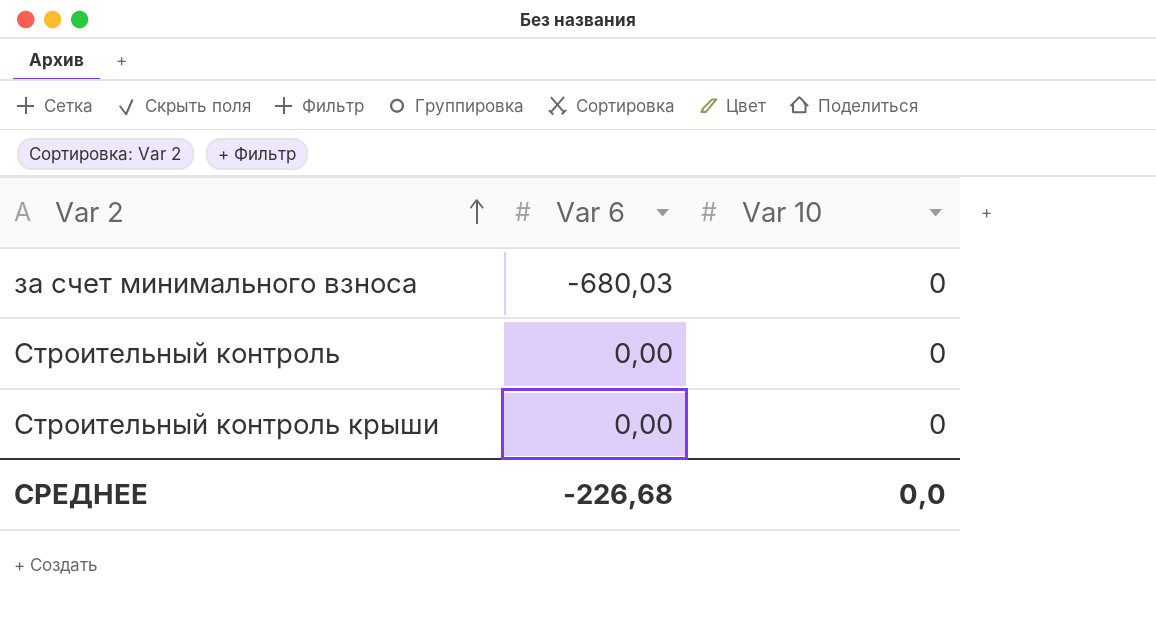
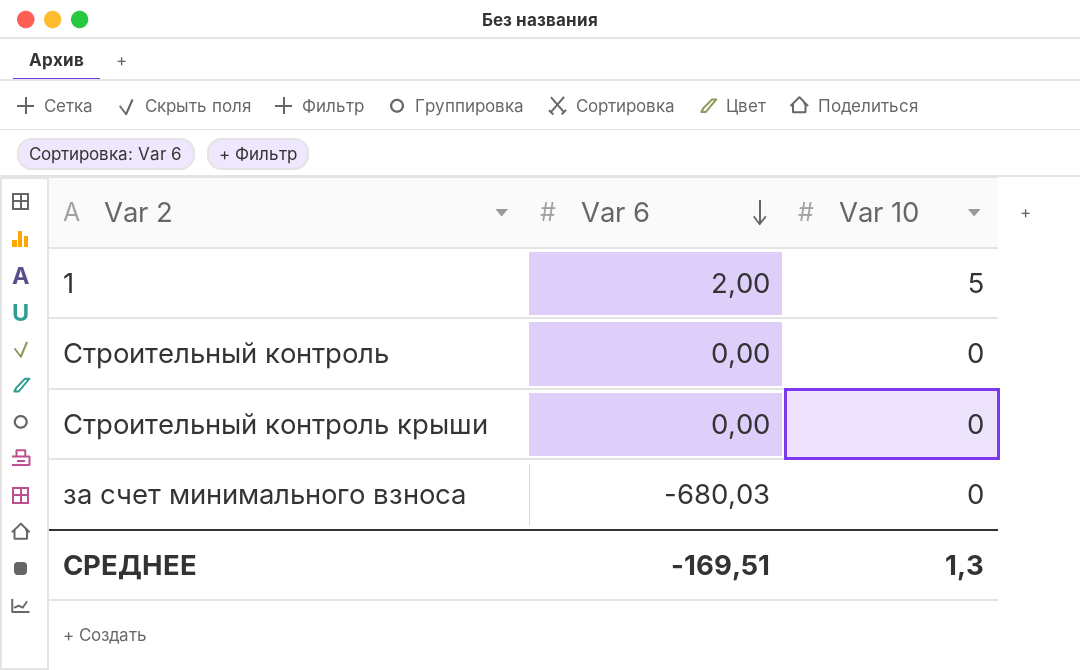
row order: Var 2 ascending -> Var 6 descending
row 1: none -> 2,00 | 5
СРЕДНЕЕ | Var 6: -226,68 -> -169,51
СРЕДНЕЕ | Var 10: 0,0 -> 1,3

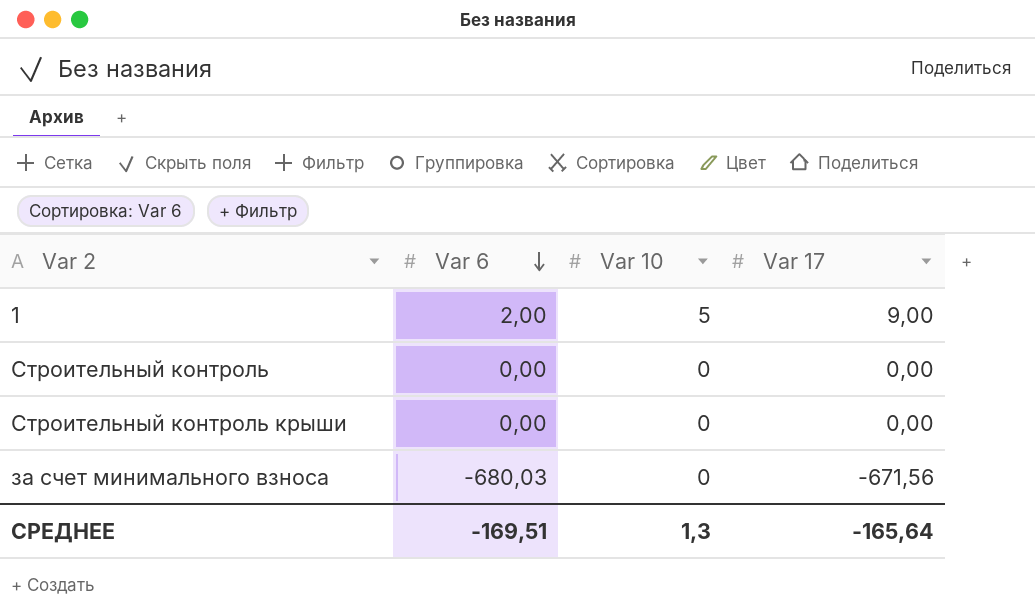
column Var 17 | position: none -> 4

